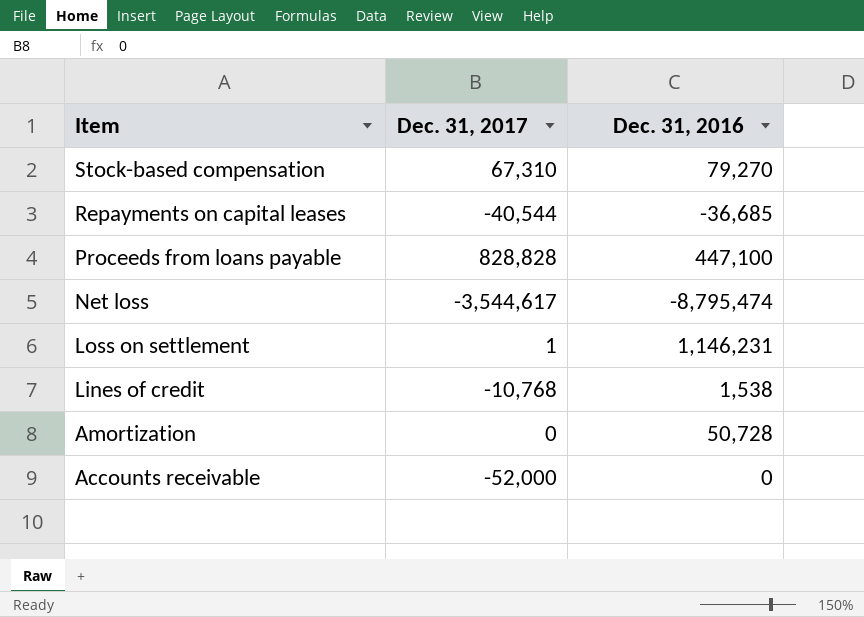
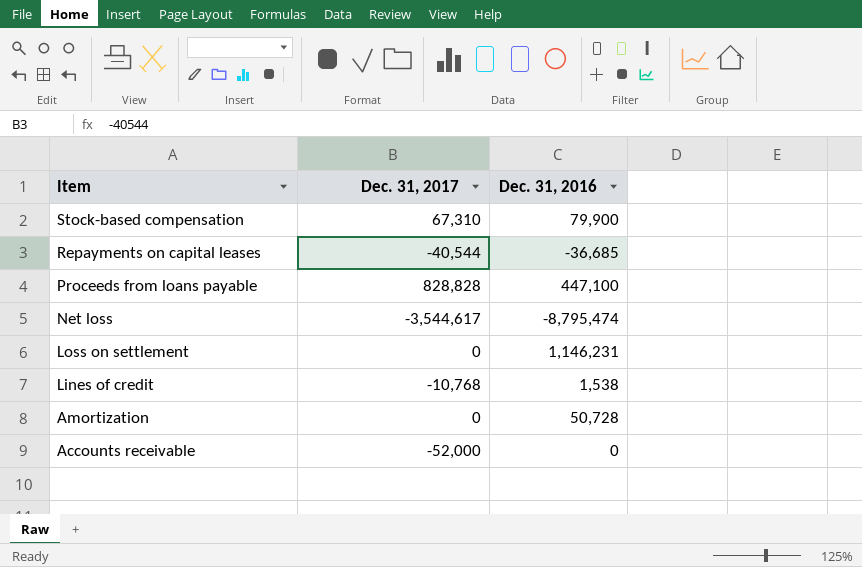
Stock-based compensation | Dec. 31, 2016: 79,270 -> 79,900
Loss on settlement | Dec. 31, 2017: 1 -> 0

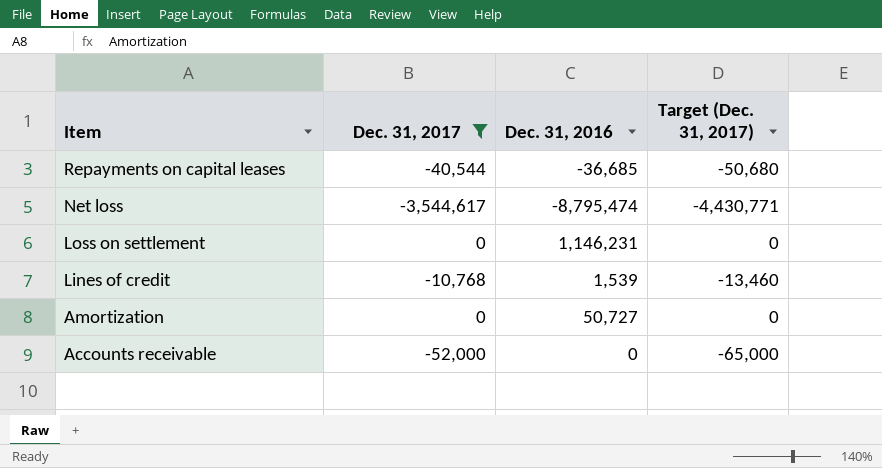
filter: none -> Dec. 31, 2017 <= 0
column Target (Dec. 31, 2017) | formula: none -> [Dec. 31, 2017] * 1.25
Lines of credit | Dec. 31, 2016: 1,538 -> 1,539
Amortization | Dec. 31, 2016: 50,728 -> 50,727

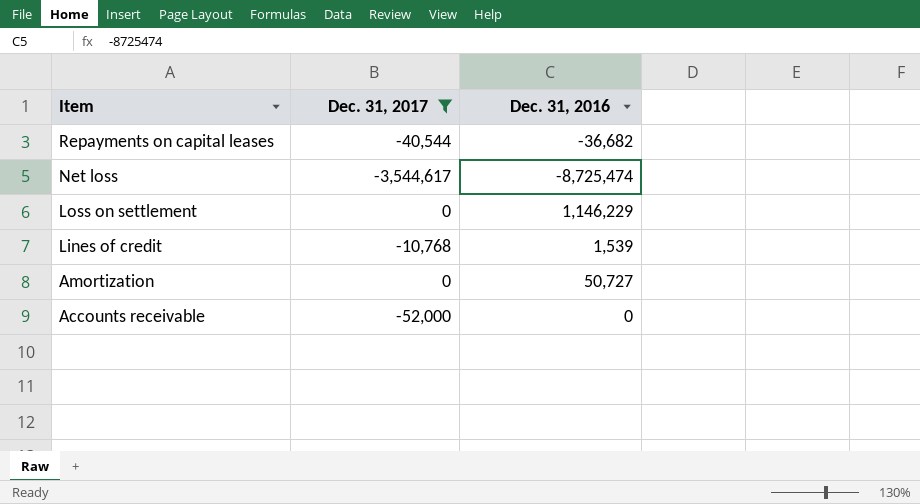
column Target (Dec. 31, 2017) | formula: [Dec. 31, 2017] * 1.25 -> none
Repayments on capital leases | Dec. 31, 2016: -36,685 -> -36,682
Net loss | Dec. 31, 2016: -8,795,474 -> -8,725,474
Loss on settlement | Dec. 31, 2016: 1,146,231 -> 1,146,229

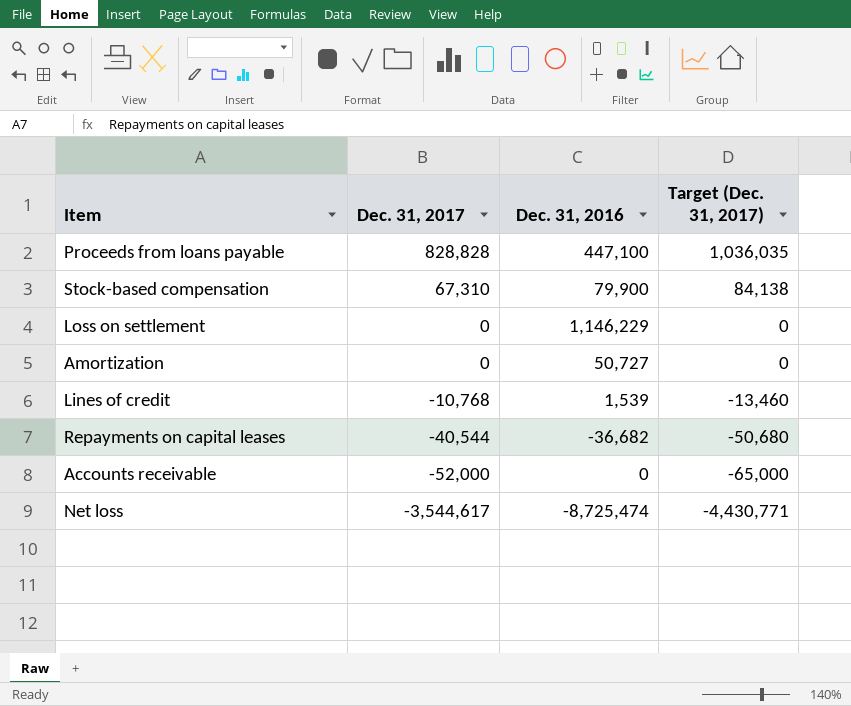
filter: Dec. 31, 2017 <= 0 -> none
row order: Item descending -> Dec. 31, 2017 descending
column Target (Dec. 31, 2017) | formula: none -> [Dec. 31, 2017] * 1.25

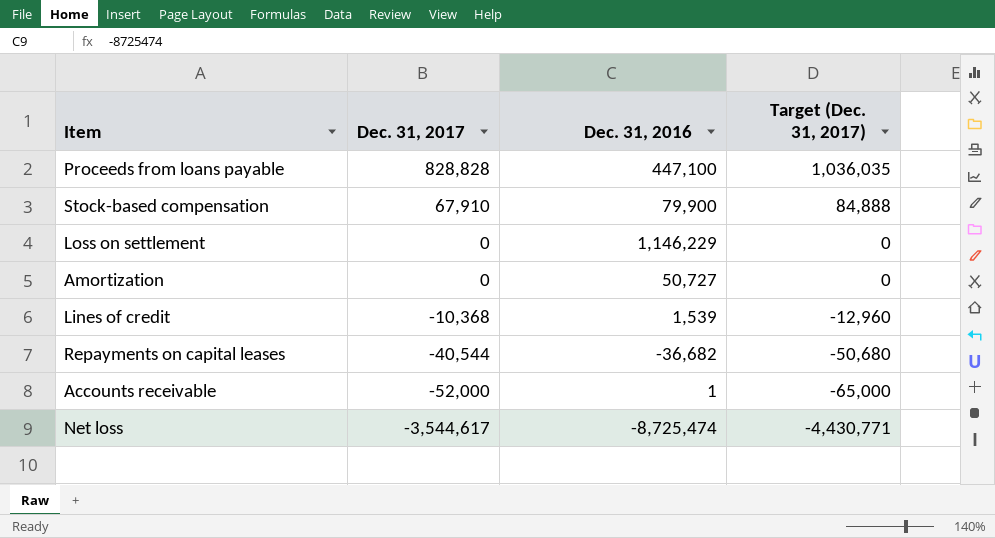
Stock-based compensation | Dec. 31, 2017: 67,310 -> 67,910
Stock-based compensation | Target (Dec. 31, 2017): 84,138 -> 84,888
Lines of credit | Dec. 31, 2017: -10,768 -> -10,368
Lines of credit | Target (Dec. 31, 2017): -13,460 -> -12,960
Accounts receivable | Dec. 31, 2016: 0 -> 1

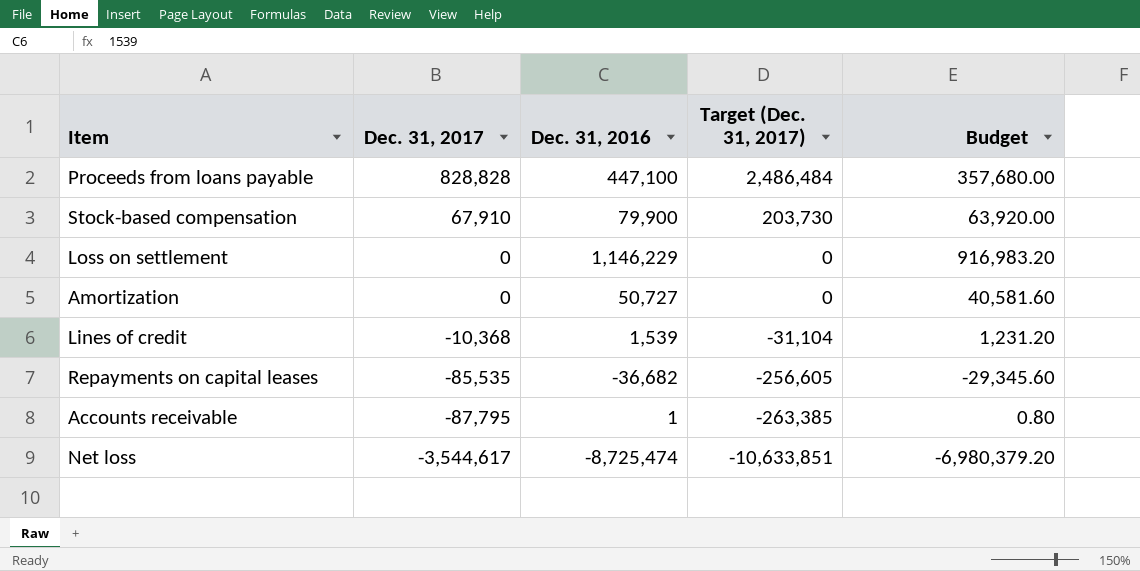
column Target (Dec. 31, 2017) | formula: [Dec. 31, 2017] * 1.25 -> [Dec. 31, 2017] * 3
column Budget | formula: none -> [Dec. 31, 2016] * 0.8
Repayments on capital leases | Dec. 31, 2017: -40,544 -> -85,535
Accounts receivable | Dec. 31, 2017: -52,000 -> -87,795

